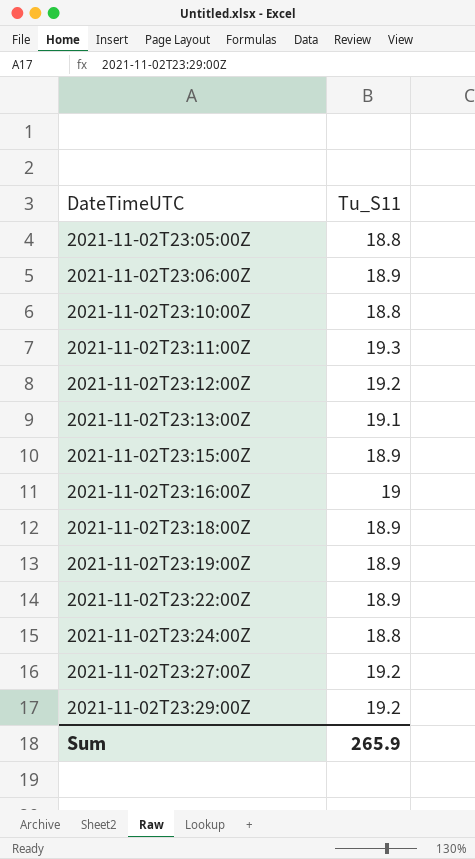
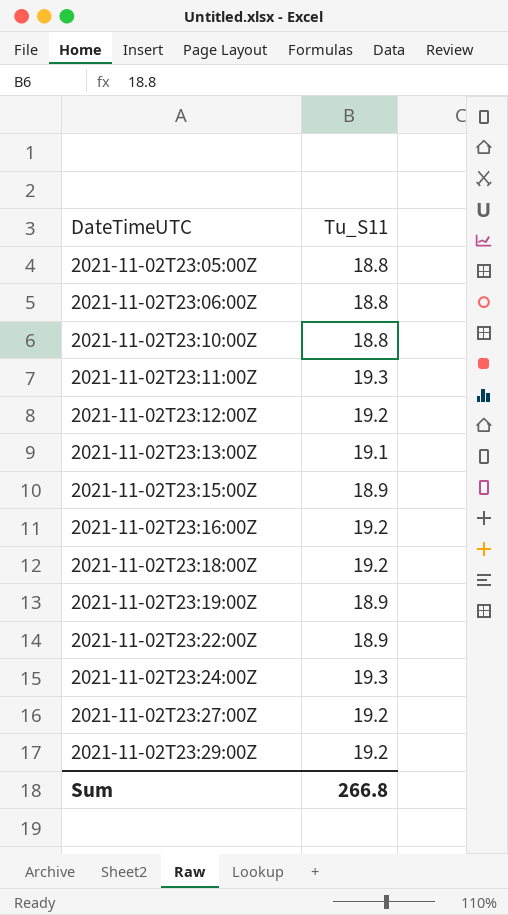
2021-11-02T23:06:00Z | Tu_S11: 18.9 -> 18.8
2021-11-02T23:16:00Z | Tu_S11: 19 -> 19.2
2021-11-02T23:18:00Z | Tu_S11: 18.9 -> 19.2
2021-11-02T23:24:00Z | Tu_S11: 18.8 -> 19.3
Sum | Tu_S11: 265.9 -> 266.8

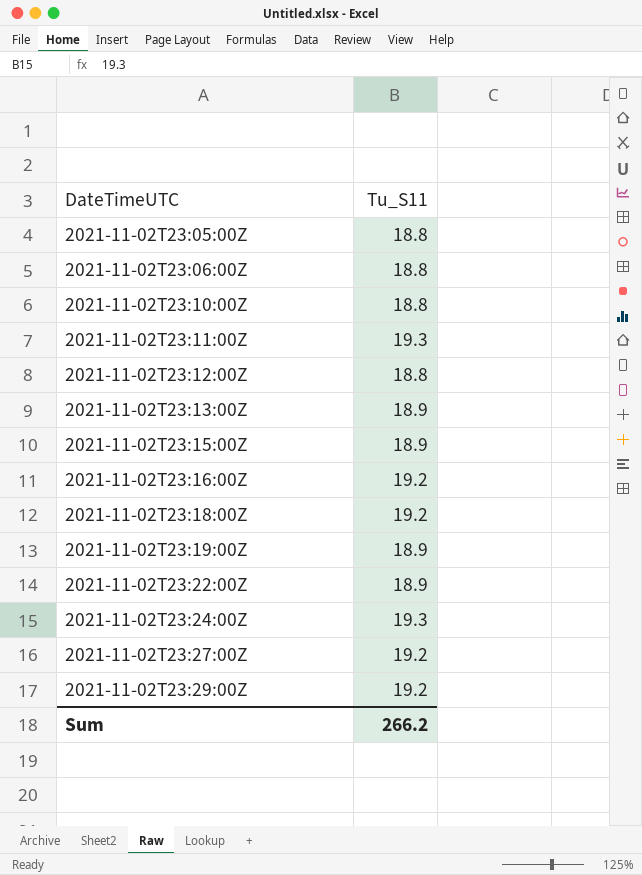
2021-11-02T23:12:00Z | Tu_S11: 19.2 -> 18.8
2021-11-02T23:13:00Z | Tu_S11: 19.1 -> 18.9
Sum | Tu_S11: 266.8 -> 266.2

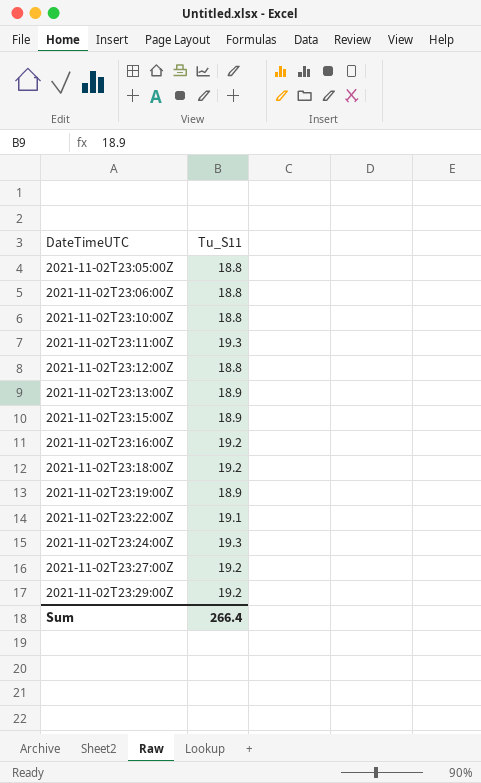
2021-11-02T23:22:00Z | Tu_S11: 18.9 -> 19.1
Sum | Tu_S11: 266.2 -> 266.4

